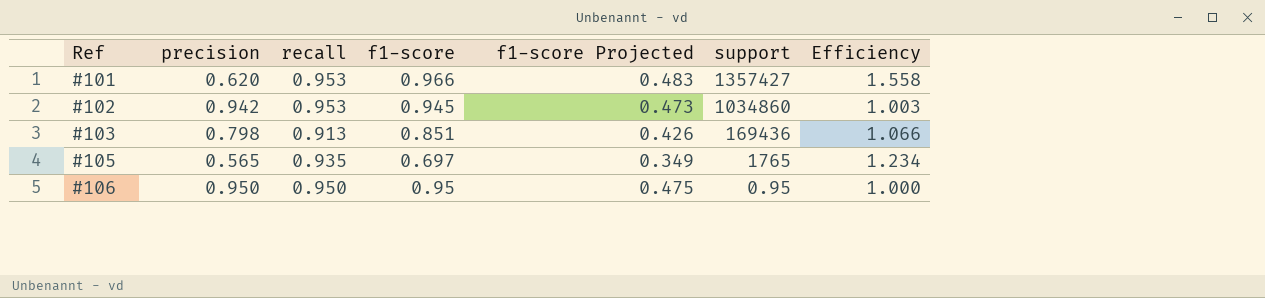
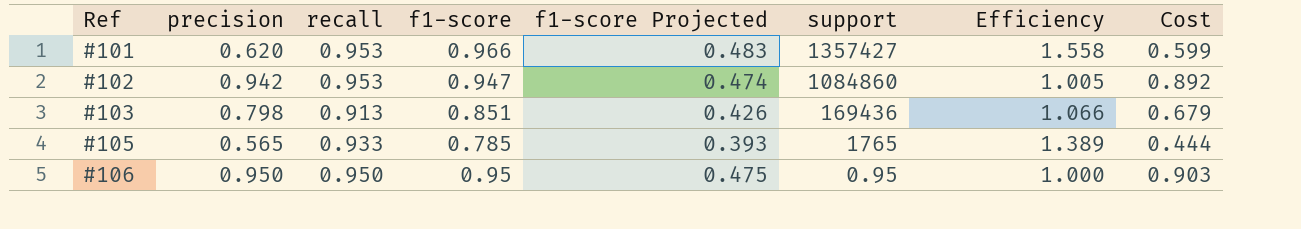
column Cost | formula: none -> [precision] * [f1-score]
#102 | f1-score: 0.945 -> 0.947
#102 | f1-score Projected: 0.473 -> 0.474
#102 | support: 1034860 -> 1084860
#102 | Efficiency: 1.003 -> 1.005
#105 | recall: 0.935 -> 0.933
#105 | f1-score: 0.697 -> 0.785
#105 | f1-score Projected: 0.349 -> 0.393
#105 | Efficiency: 1.234 -> 1.389

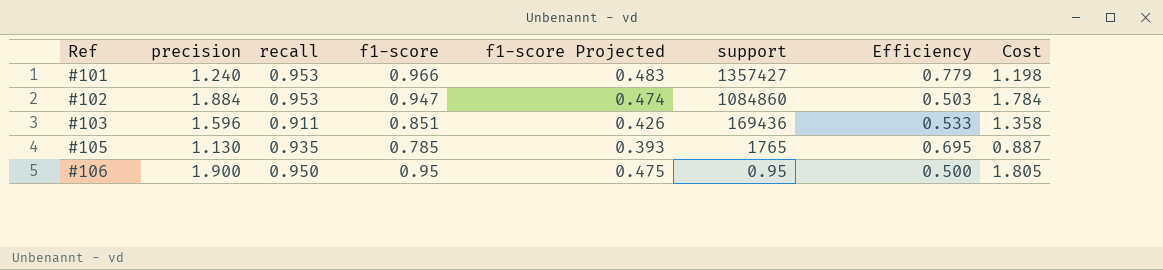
#101 | precision: 0.620 -> 1.240
#101 | Efficiency: 1.558 -> 0.779
#101 | Cost: 0.599 -> 1.198
#102 | precision: 0.942 -> 1.884
#102 | Efficiency: 1.005 -> 0.503
#102 | Cost: 0.892 -> 1.784
#103 | precision: 0.798 -> 1.596
#103 | recall: 0.913 -> 0.911
#103 | Efficiency: 1.066 -> 0.533
#103 | Cost: 0.679 -> 1.358
#105 | precision: 0.565 -> 1.130
#105 | recall: 0.933 -> 0.935
#105 | Efficiency: 1.389 -> 0.695
#105 | Cost: 0.444 -> 0.887
#106 | precision: 0.950 -> 1.900
#106 | Efficiency: 1.000 -> 0.500
#106 | Cost: 0.903 -> 1.805

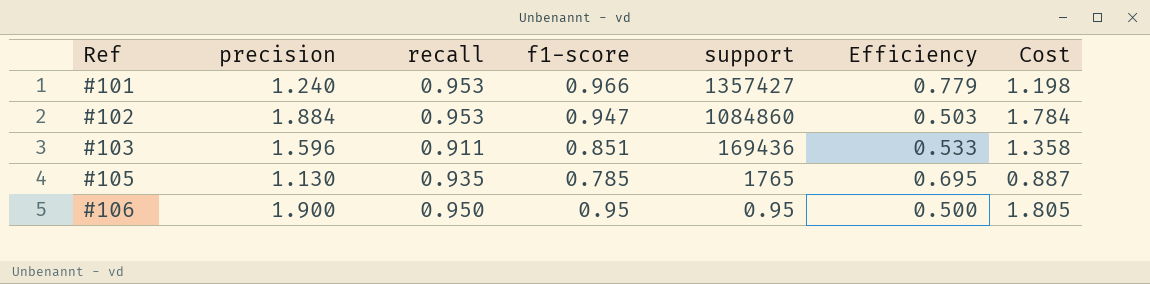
column f1-score Projected | formula: [f1-score] * 0.5 -> none

